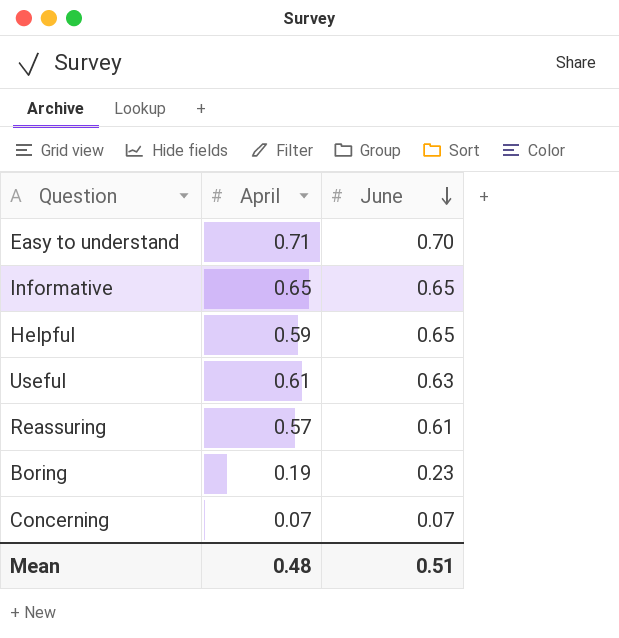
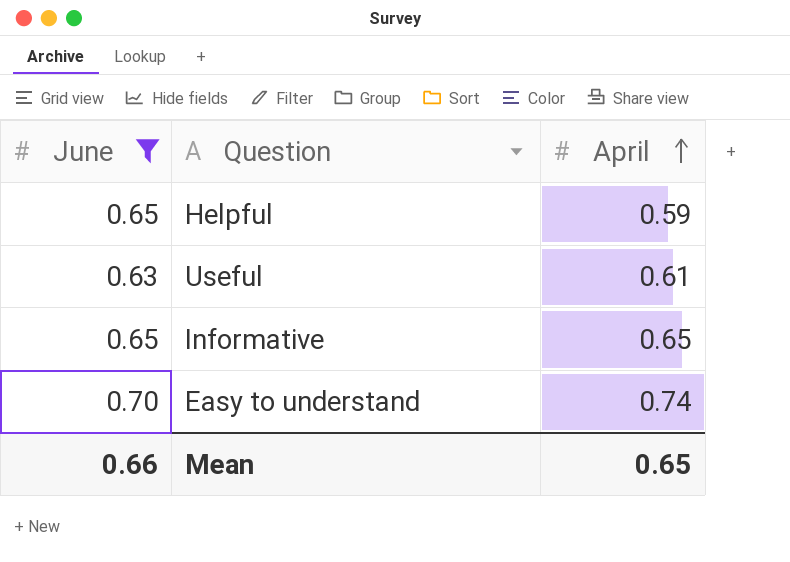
filter: none -> June >= 0.63
row order: June descending -> April ascending
column June | position: 3 -> 1
Easy to understand | April: 0.71 -> 0.74
Mean | June: 0.51 -> 0.66
Mean | April: 0.48 -> 0.65

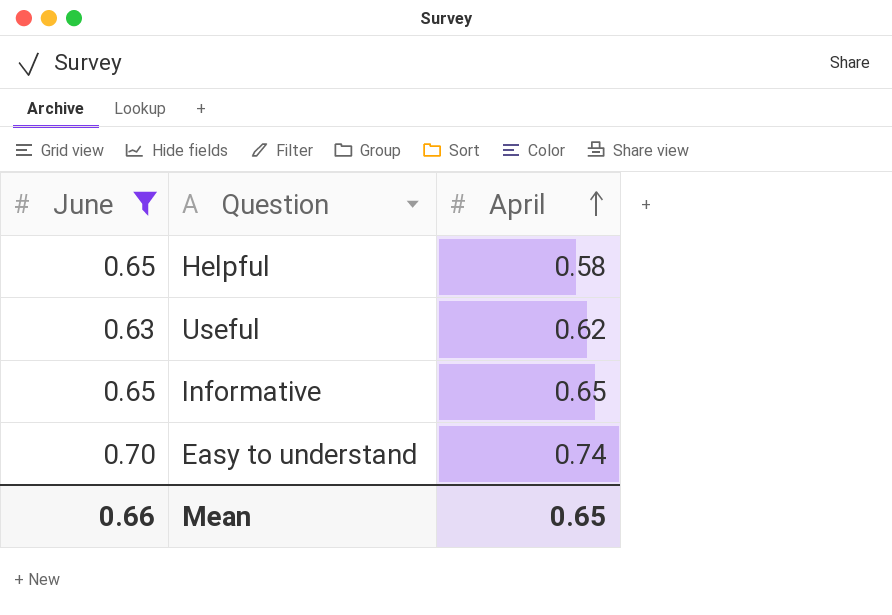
Helpful | April: 0.59 -> 0.58
Useful | April: 0.61 -> 0.62

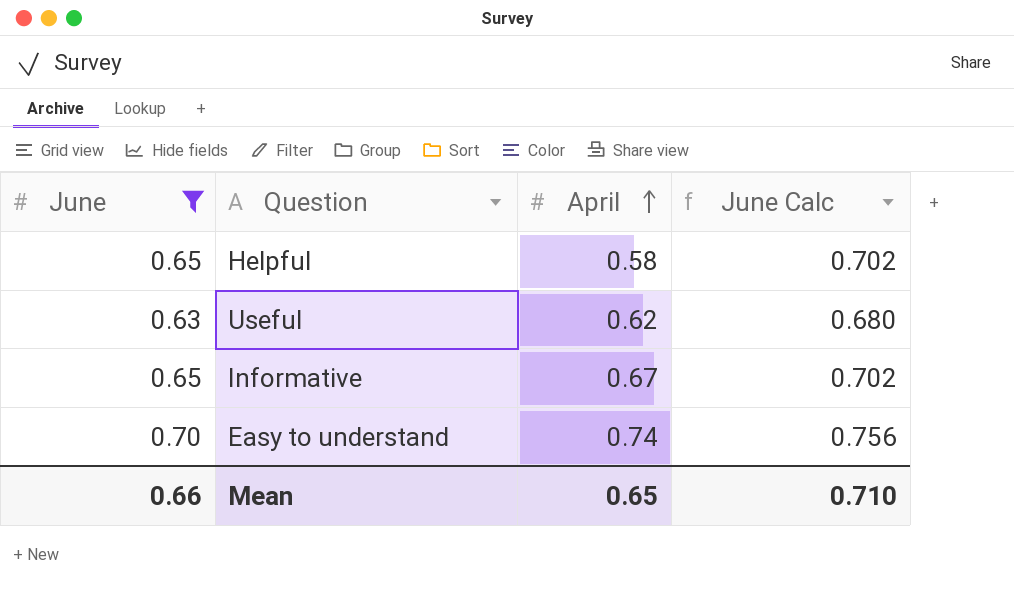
column June Calc | formula: none -> [June] * 1.08
Informative | April: 0.65 -> 0.67

